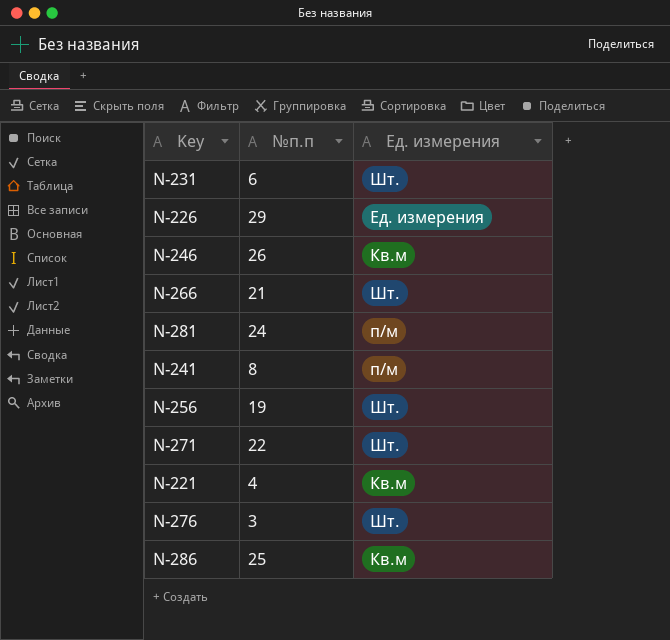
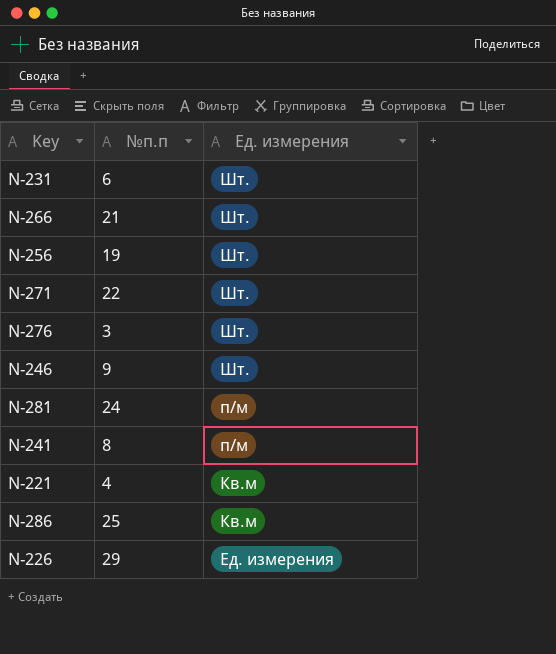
row order: none -> Ед. измерения descending
N-246 | №п.п: 26 -> 9
N-246 | Ед. измерения: Кв.м -> Шт.

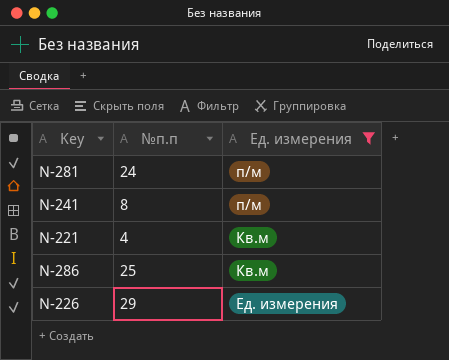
filter: none -> Ед. измерения != Шт.

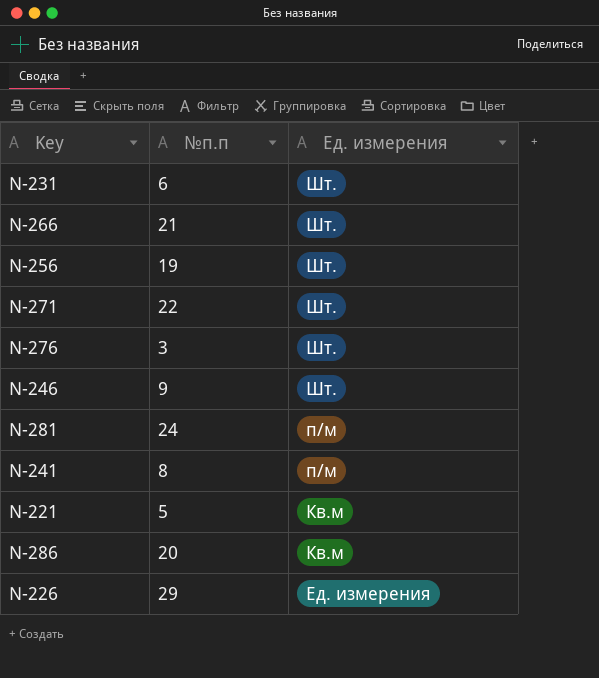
filter: Ед. измерения != Шт. -> none
N-221 | №п.п: 4 -> 5
N-286 | №п.п: 25 -> 20

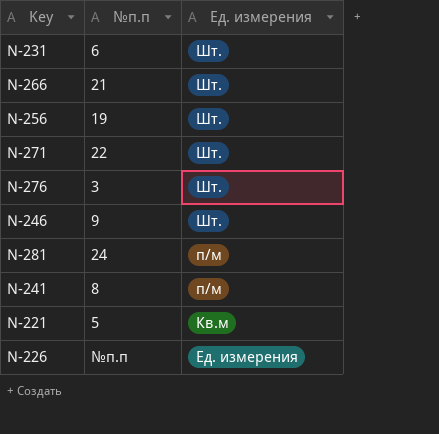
row N-286: 20 | Кв.м -> none
N-226 | №п.п: 29 -> №п.п

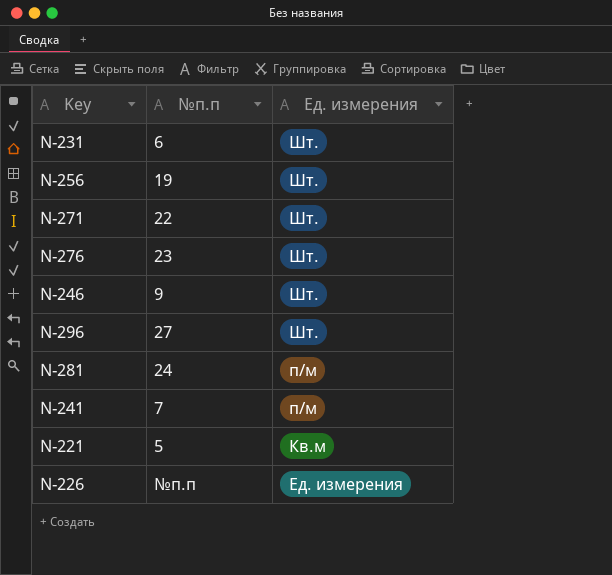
row N-266: 21 | Шт. -> none
N-276 | №п.п: 3 -> 23
row N-296: none -> 27 | Шт.
N-241 | №п.п: 8 -> 7

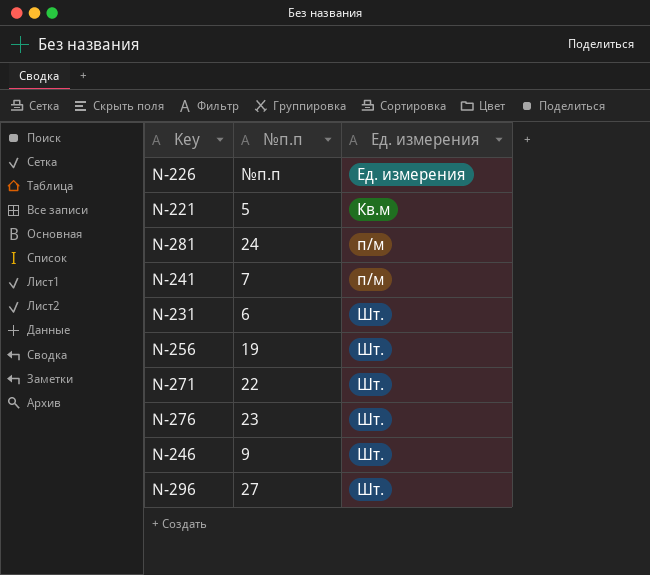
row order: Ед. измерения descending -> Ед. измерения ascending

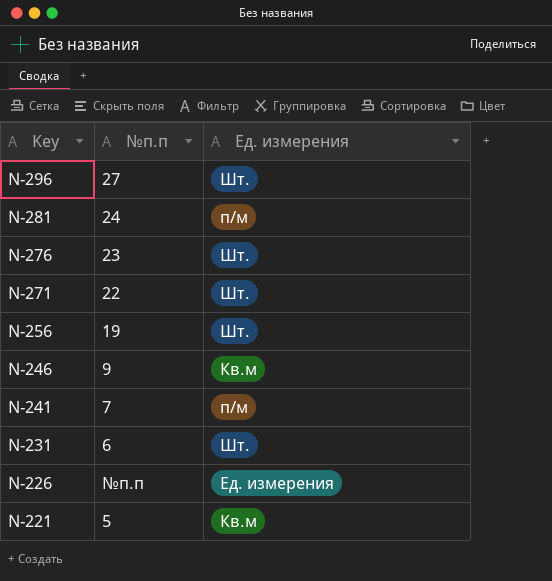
row order: Ед. измерения ascending -> Key descending
N-246 | Ед. измерения: Шт. -> Кв.м

